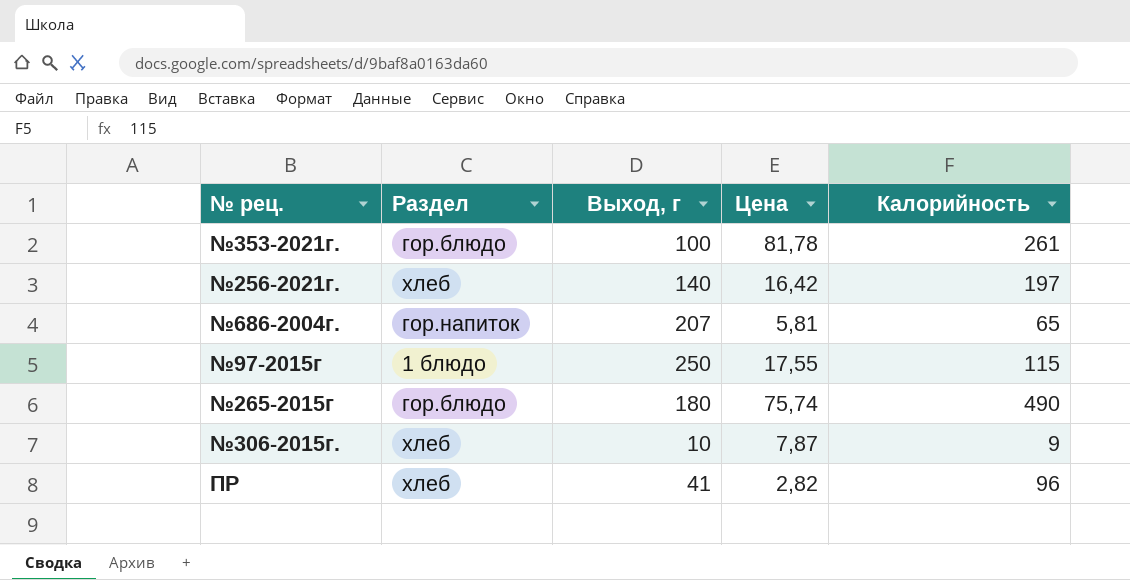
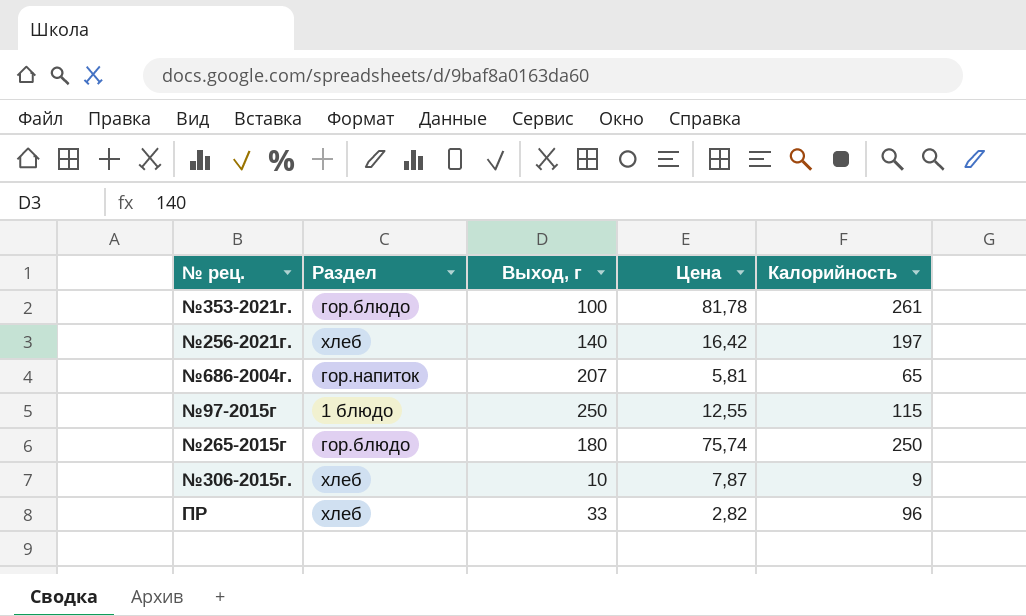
№97-2015г | Цена: 17,55 -> 12,55
№265-2015г | Калорийность: 490 -> 250
ПР | Выход, г: 41 -> 33

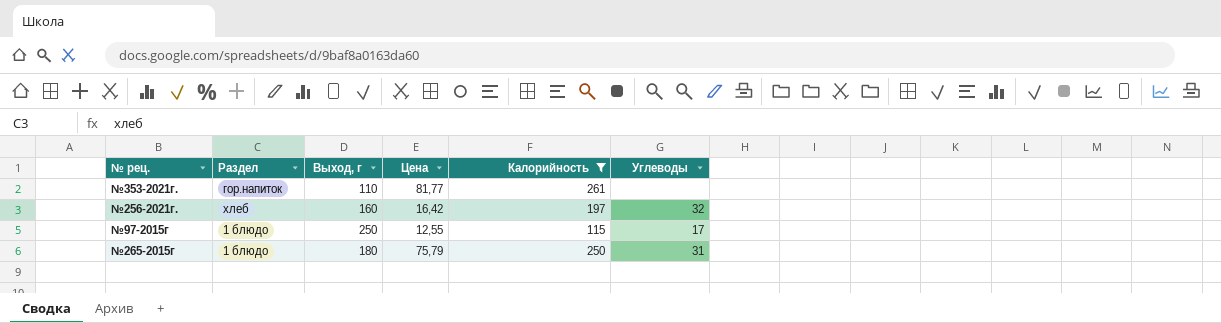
filter: none -> Калорийность >= 115
column Углеводы | position: none -> 6
№353-2021г. | Раздел: гор.блюдо -> гор.напиток
№353-2021г. | Выход, г: 100 -> 110
№353-2021г. | Цена: 81,78 -> 81,77
№256-2021г. | Выход, г: 140 -> 160
№265-2015г | Раздел: гор.блюдо -> 1 блюдо
№265-2015г | Цена: 75,74 -> 75,79

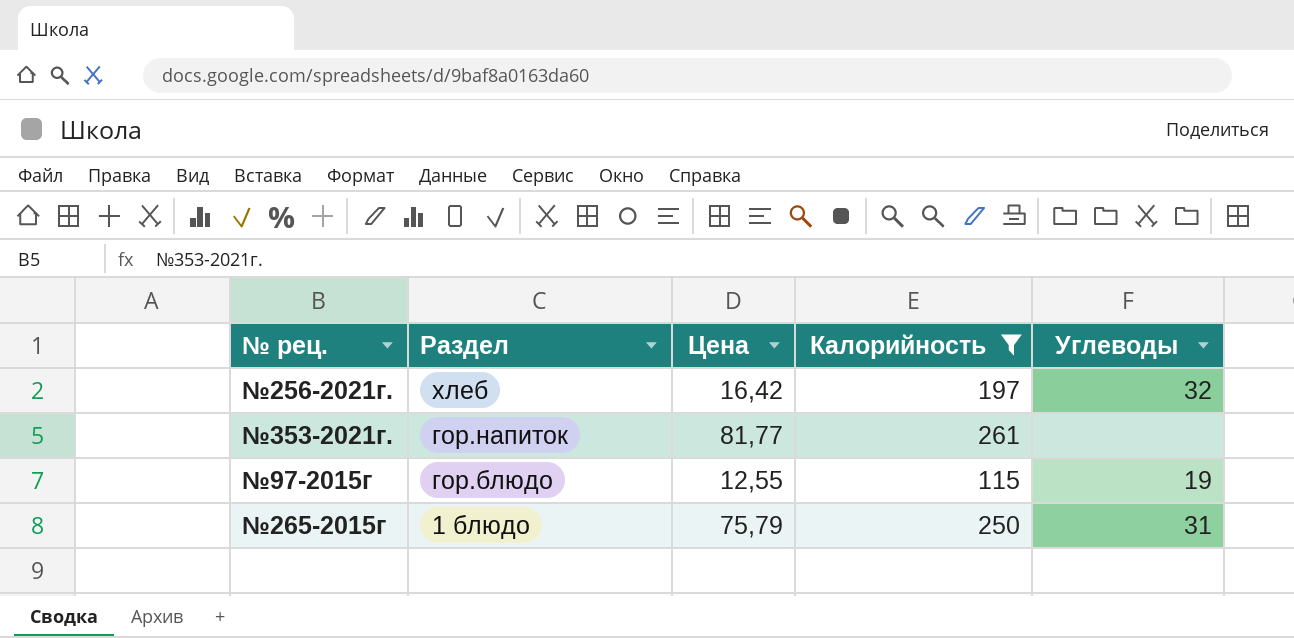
row order: none -> Раздел descending
column Выход, г | position: 3 -> none
№97-2015г | Раздел: 1 блюдо -> гор.блюдо
№97-2015г | Углеводы: 17 -> 19

